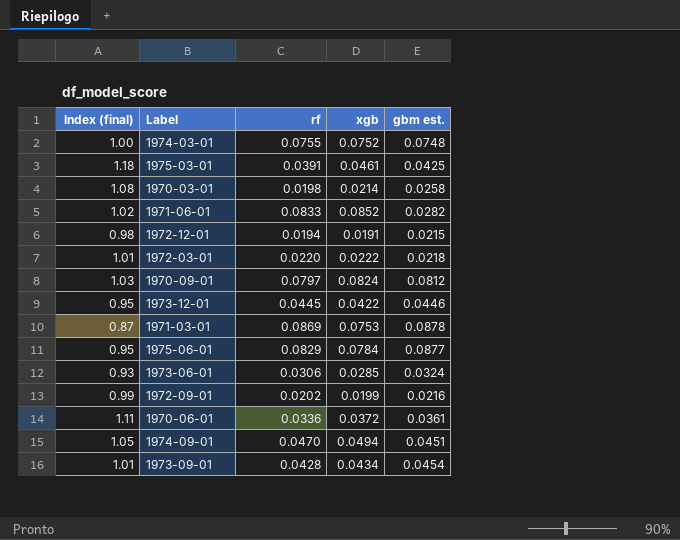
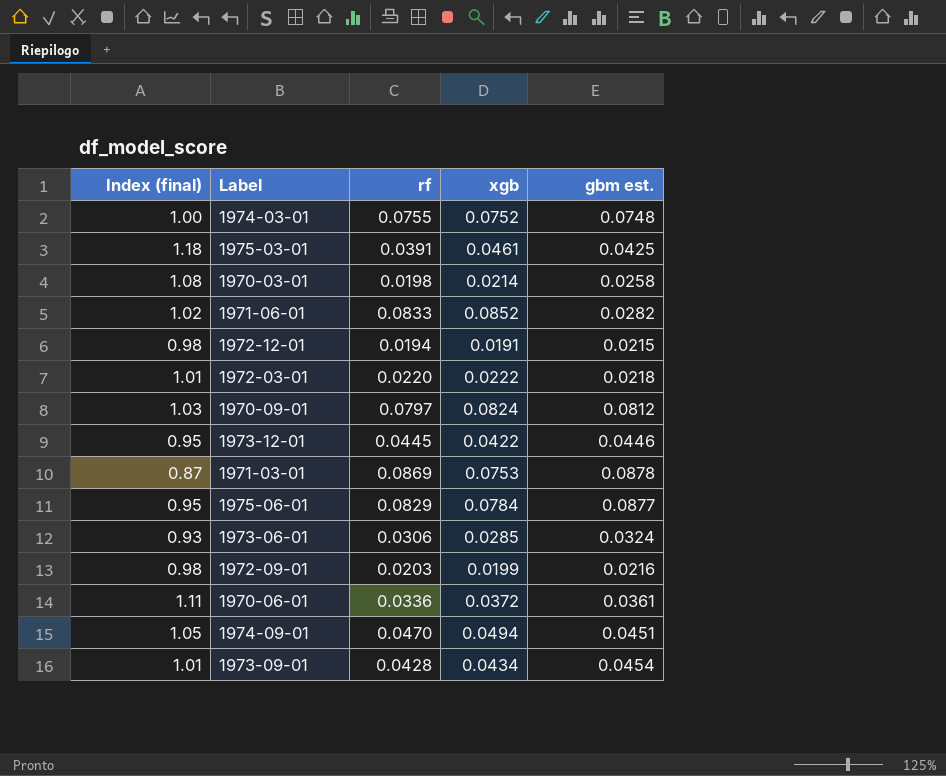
1972-09-01 | Index (final): 0.99 -> 0.98
1972-09-01 | rf: 0.0202 -> 0.0203

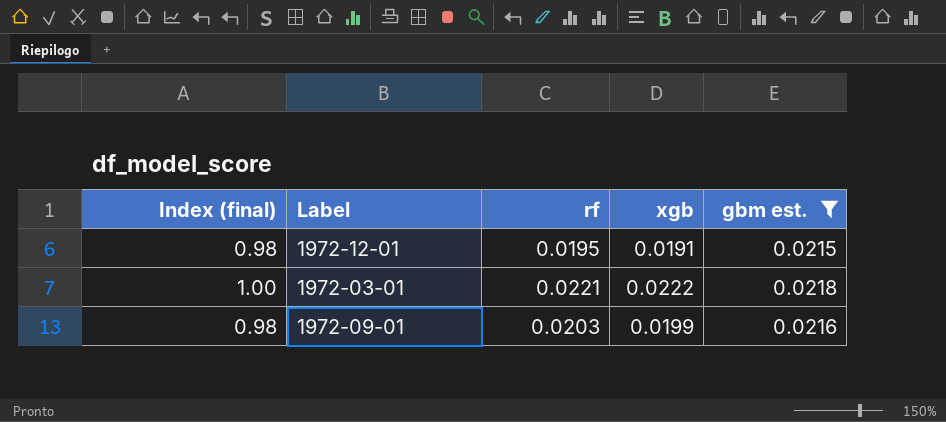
filter: none -> gbm est. <= 0.0218
1972-12-01 | rf: 0.0194 -> 0.0195
1972-03-01 | Index (final): 1.01 -> 1.00
1972-03-01 | rf: 0.0220 -> 0.0221

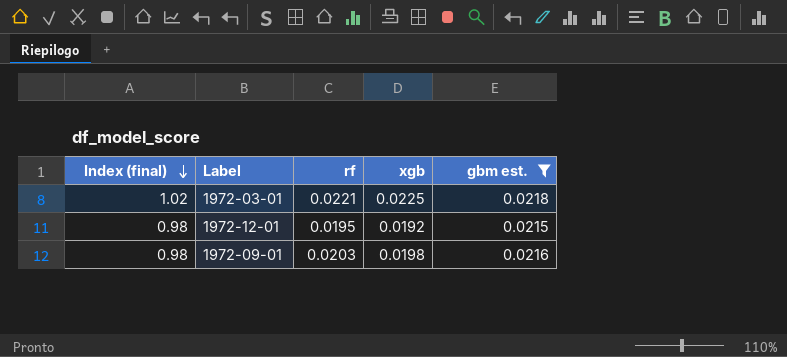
row order: none -> Index (final) descending
1972-03-01 | Index (final): 1.00 -> 1.02
1972-03-01 | xgb: 0.0222 -> 0.0225
1972-12-01 | xgb: 0.0191 -> 0.0192
1972-09-01 | xgb: 0.0199 -> 0.0198

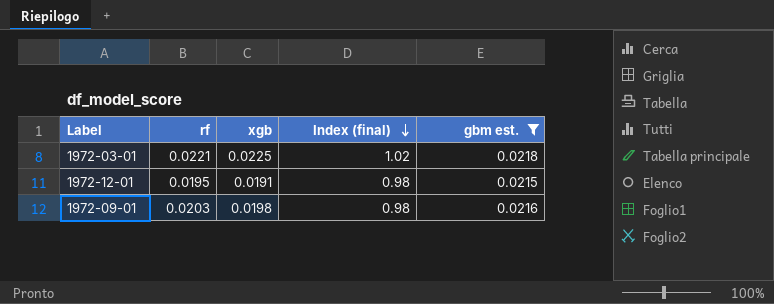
column Index (final) | position: 1 -> 4
1972-12-01 | xgb: 0.0192 -> 0.0191

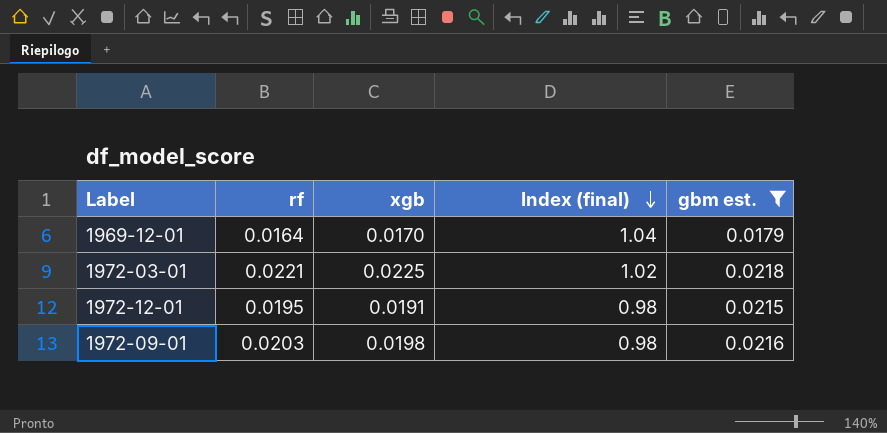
row 1969-12-01: none -> 0.0164 | 0.0170 | 1.04 | 0.0179

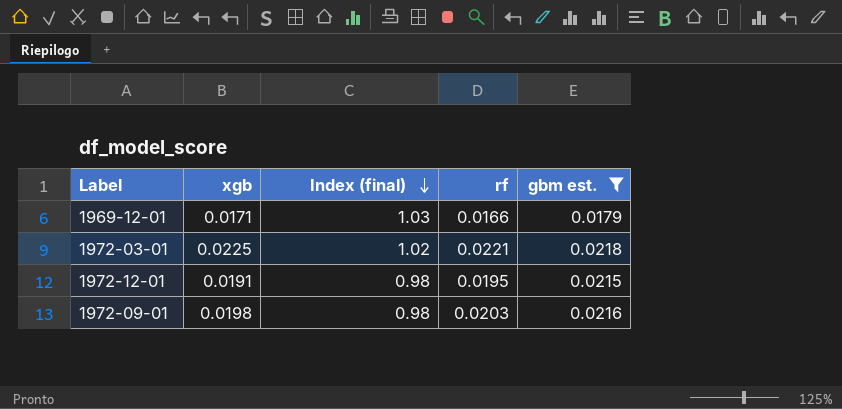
column rf | position: 2 -> 4
1969-12-01 | xgb: 0.0170 -> 0.0171
1969-12-01 | Index (final): 1.04 -> 1.03
1969-12-01 | rf: 0.0164 -> 0.0166

